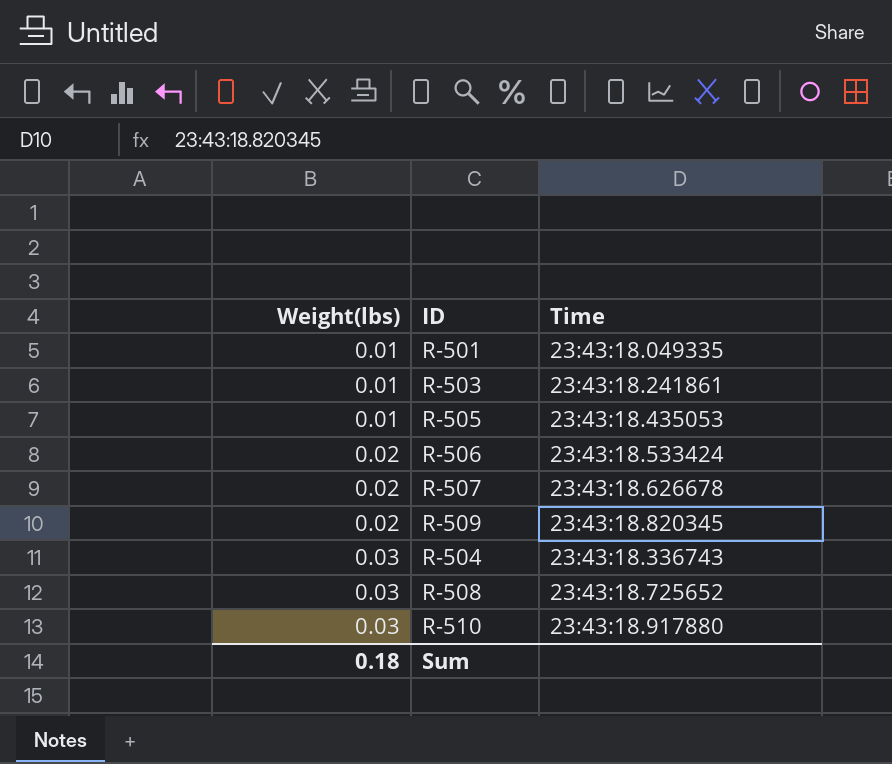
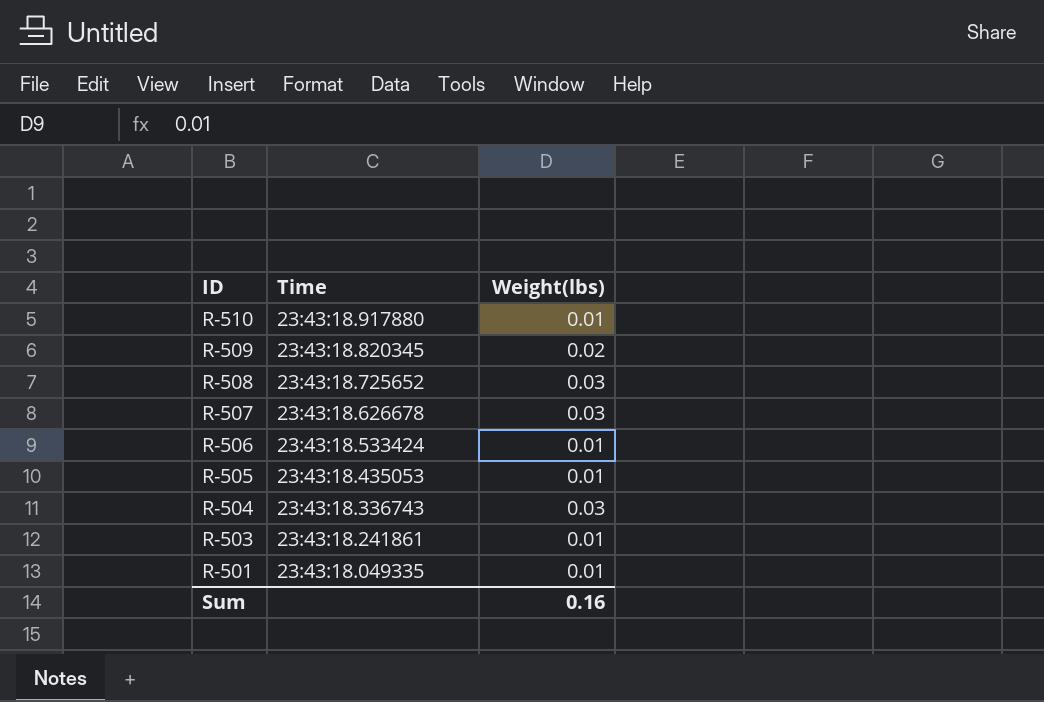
row order: Weight(lbs) ascending -> ID descending
column Weight(lbs) | position: 1 -> 3
R-510 | Weight(lbs): 0.03 -> 0.01
R-507 | Weight(lbs): 0.02 -> 0.03
R-506 | Weight(lbs): 0.02 -> 0.01
Sum | Weight(lbs): 0.18 -> 0.16

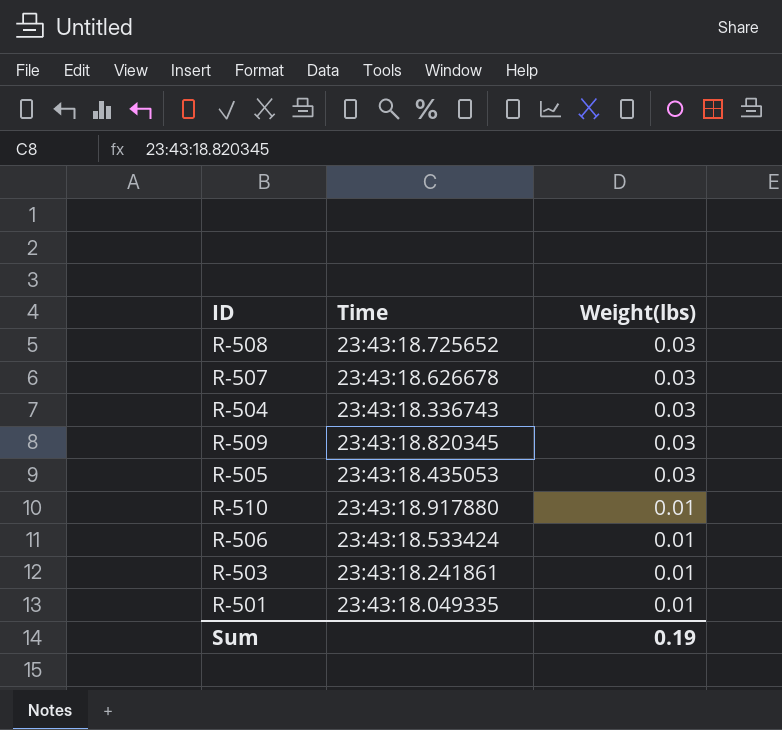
row order: ID descending -> Weight(lbs) descending
R-509 | Weight(lbs): 0.02 -> 0.03
R-505 | Weight(lbs): 0.01 -> 0.03
Sum | Weight(lbs): 0.16 -> 0.19

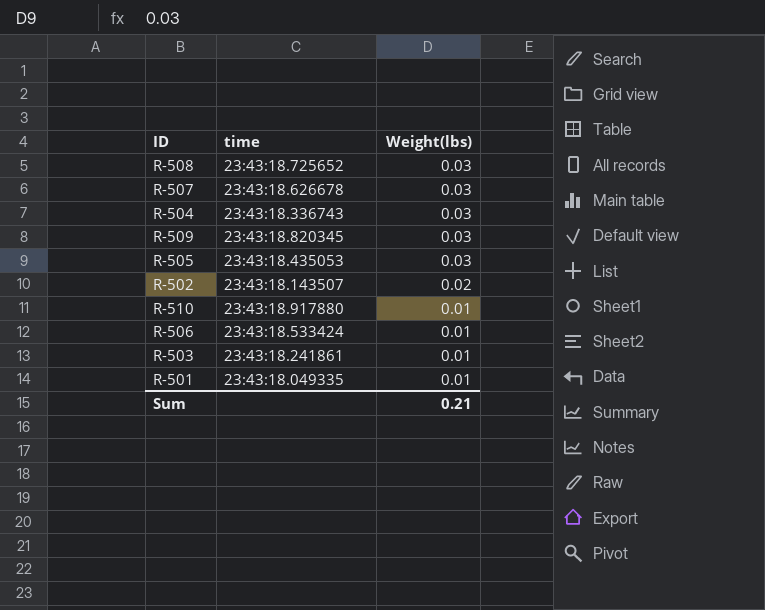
column name: Time -> time
row R-502: none -> 23:43:18.143507 | 0.02
Sum | Weight(lbs): 0.19 -> 0.21

